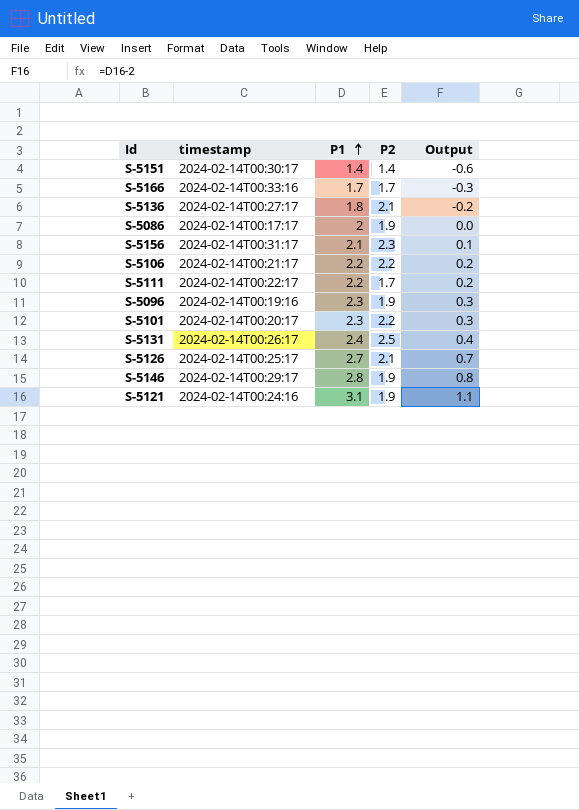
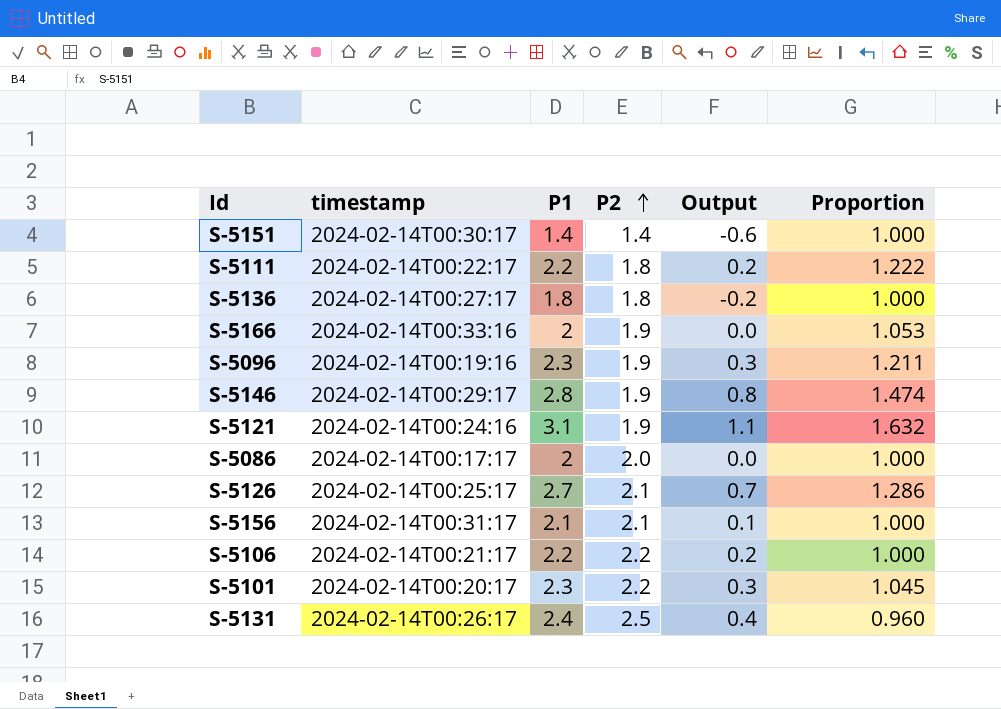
row order: P1 ascending -> P2 ascending
column Proportion | formula: none -> [P1] / [P2]
S-5111 | P2: 1.7 -> 1.8
S-5136 | P2: 2.1 -> 1.8
S-5166 | P1: 1.7 -> 2
S-5166 | P2: 1.7 -> 1.9
S-5166 | Output: -0.3 -> 0.0
S-5086 | P2: 1.9 -> 2.0
S-5156 | P2: 2.3 -> 2.1

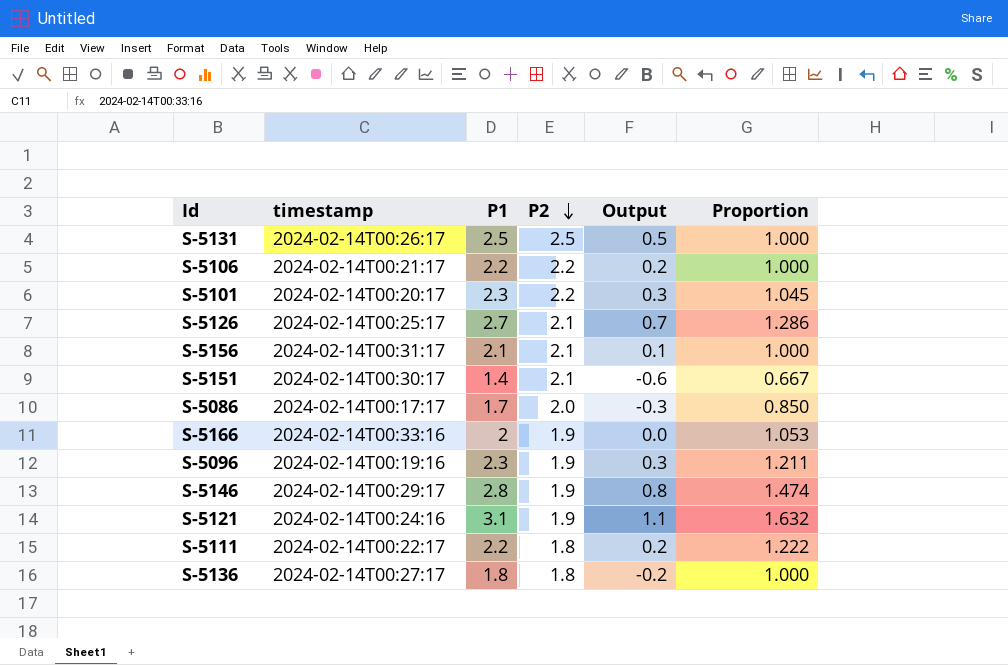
row order: P2 ascending -> P2 descending
S-5131 | P1: 2.4 -> 2.5
S-5131 | Output: 0.4 -> 0.5
S-5131 | Proportion: 0.960 -> 1.000
S-5151 | P2: 1.4 -> 2.1
S-5151 | Proportion: 1.000 -> 0.667
S-5086 | P1: 2 -> 1.7
S-5086 | Output: 0.0 -> -0.3
S-5086 | Proportion: 1.000 -> 0.850

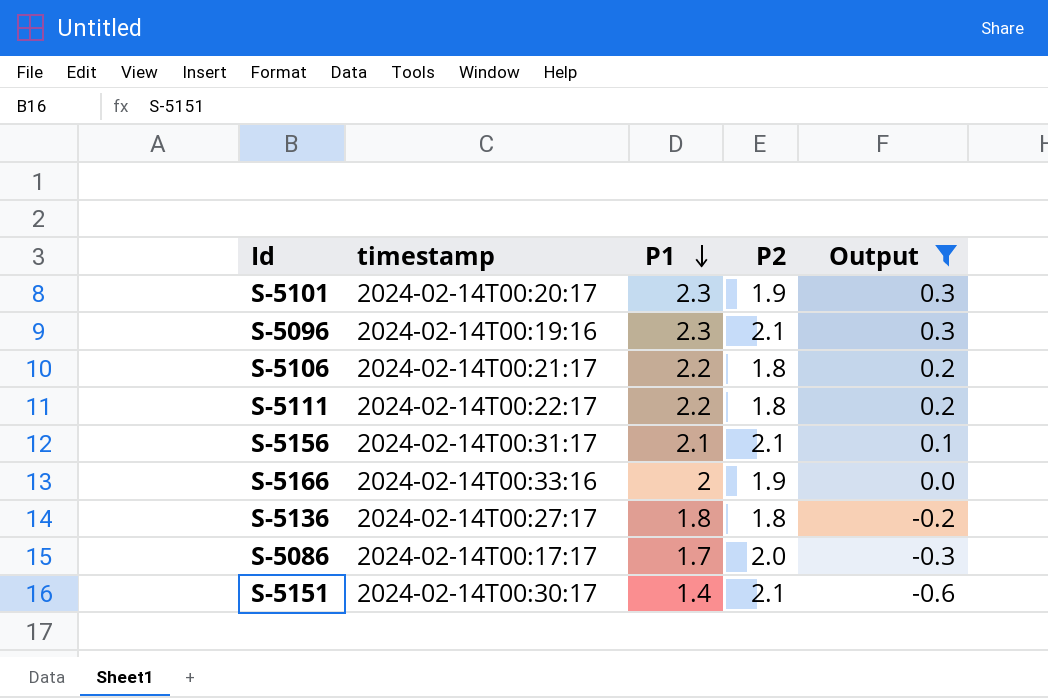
filter: none -> Output <= 0.3
row order: P2 descending -> P1 descending
column Proportion | formula: [P1] / [P2] -> none
S-5101 | P2: 2.2 -> 1.9
S-5096 | P2: 1.9 -> 2.1
S-5106 | P2: 2.2 -> 1.8

